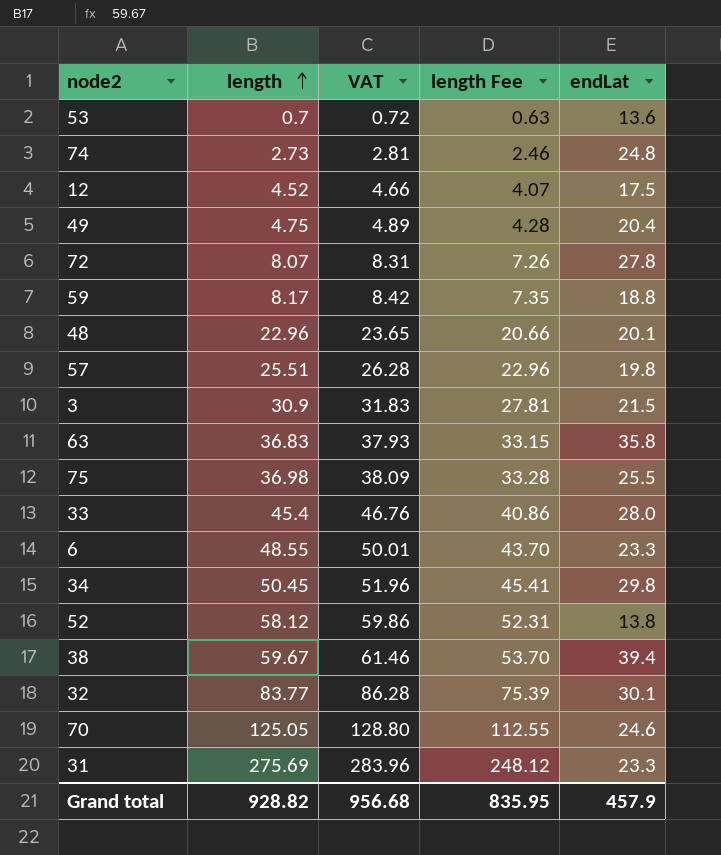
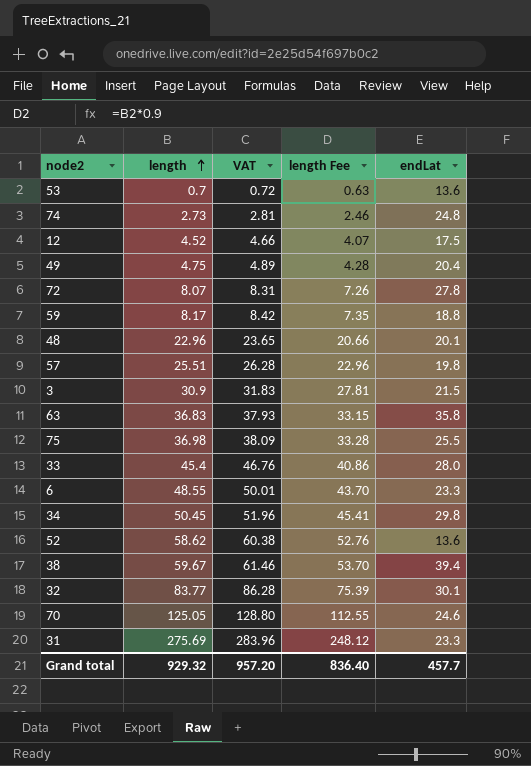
52 | length: 58.12 -> 58.62
52 | VAT: 59.86 -> 60.38
52 | length Fee: 52.31 -> 52.76
52 | endLat: 13.8 -> 13.6
Grand total | length: 928.82 -> 929.32
Grand total | VAT: 956.68 -> 957.20
Grand total | length Fee: 835.95 -> 836.40
Grand total | endLat: 457.9 -> 457.7

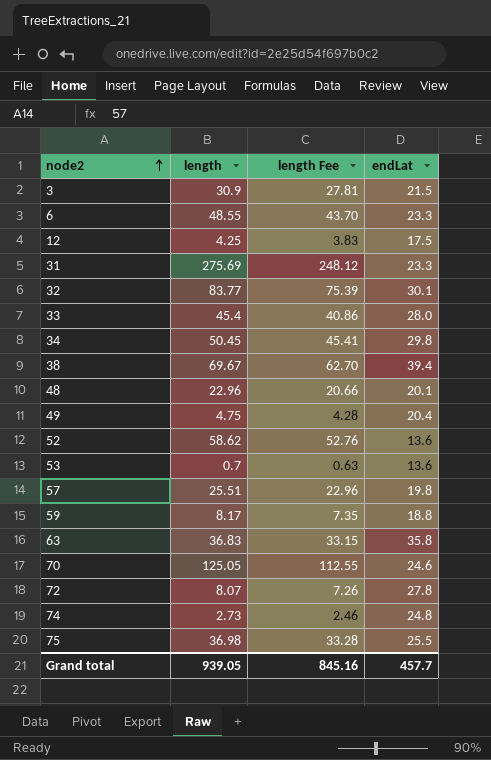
row order: length ascending -> node2 ascending
column VAT | formula: [length] * 1.03 -> none
12 | length: 4.52 -> 4.25
12 | length Fee: 4.07 -> 3.83
38 | length: 59.67 -> 69.67
38 | length Fee: 53.70 -> 62.70
Grand total | length: 929.32 -> 939.05
Grand total | length Fee: 836.40 -> 845.16

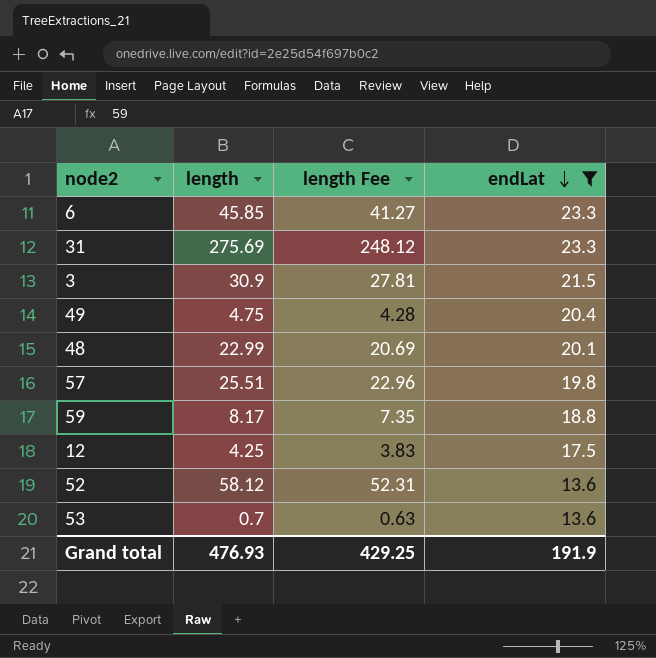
filter: none -> endLat <= 23.3
row order: node2 ascending -> endLat descending
6 | length: 48.55 -> 45.85
6 | length Fee: 43.70 -> 41.27
48 | length: 22.96 -> 22.99
48 | length Fee: 20.66 -> 20.69
52 | length: 58.62 -> 58.12
52 | length Fee: 52.76 -> 52.31
Grand total | length: 939.05 -> 476.93
Grand total | length Fee: 845.16 -> 429.25
Grand total | endLat: 457.7 -> 191.9

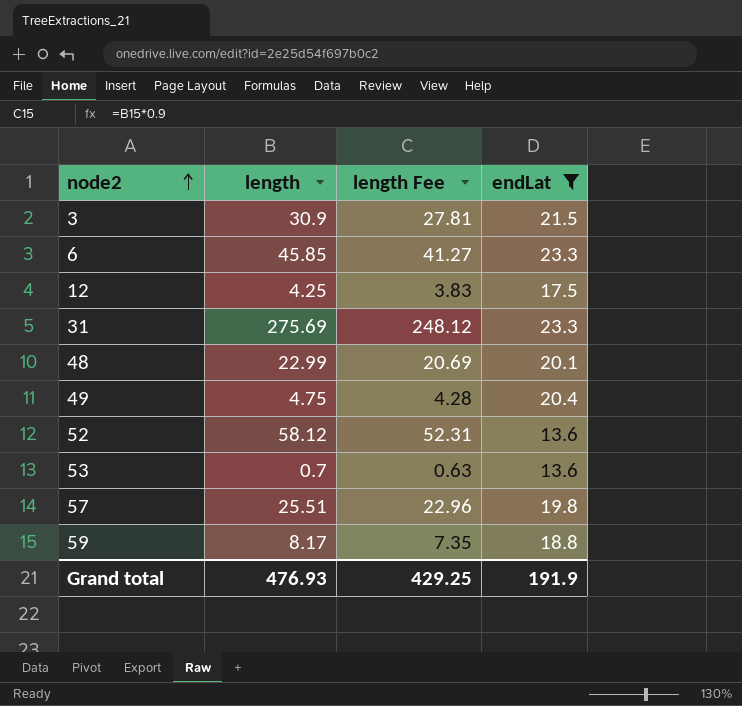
row order: endLat descending -> node2 ascending

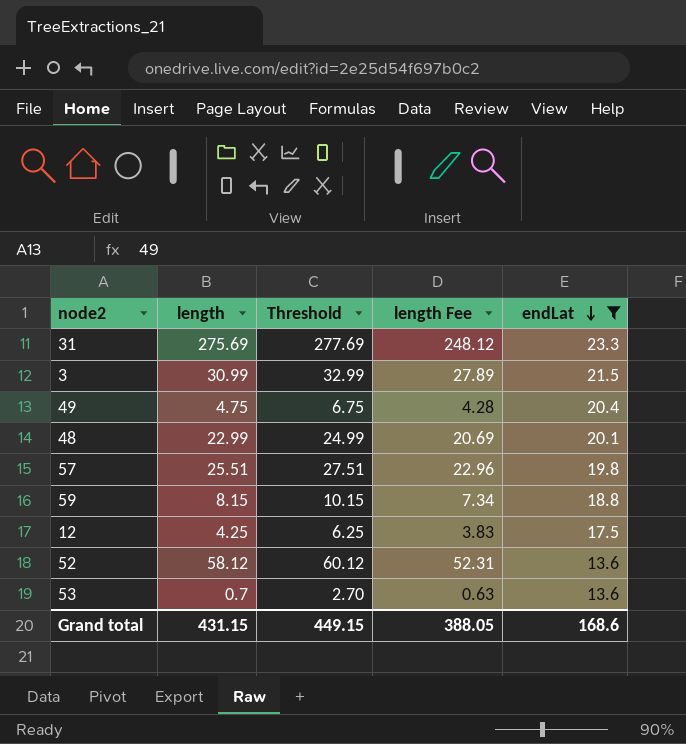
row order: node2 ascending -> endLat descending
column Threshold | formula: none -> [length] + 2
row 6: 45.85 | 41.27 | 23.3 -> none
3 | length: 30.9 -> 30.99
3 | length Fee: 27.81 -> 27.89
59 | length: 8.17 -> 8.15
59 | length Fee: 7.35 -> 7.34
Grand total | length: 476.93 -> 431.15
Grand total | length Fee: 429.25 -> 388.05
Grand total | endLat: 191.9 -> 168.6

